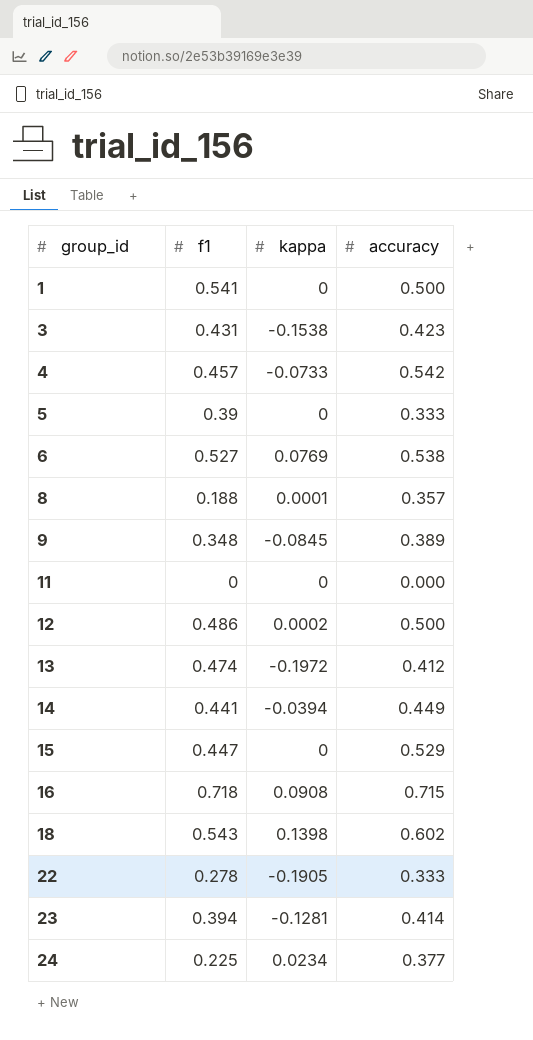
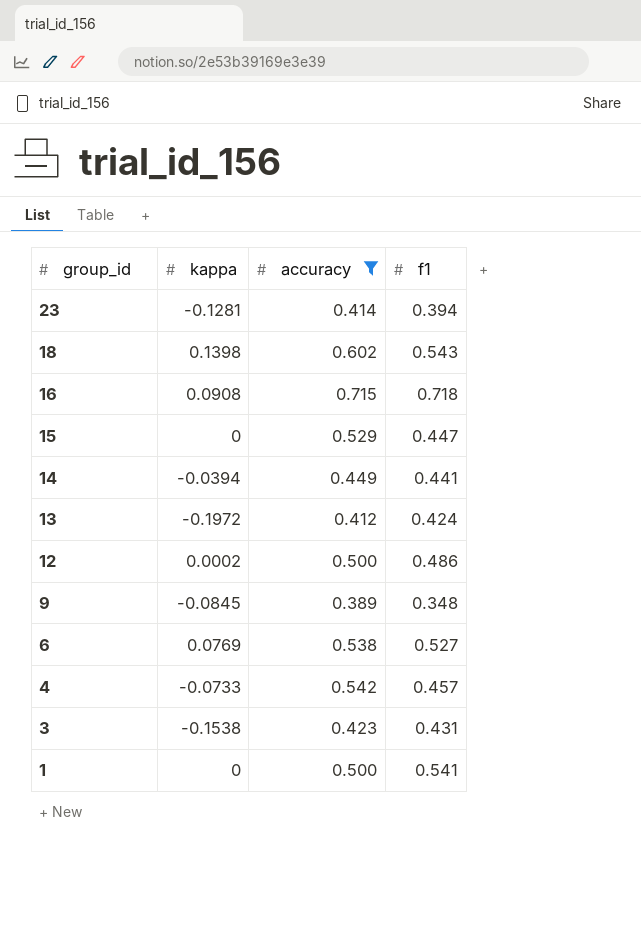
filter: none -> accuracy >= 0.389
row order: group_id ascending -> group_id descending
column f1 | position: 2 -> 4
13 | f1: 0.474 -> 0.424

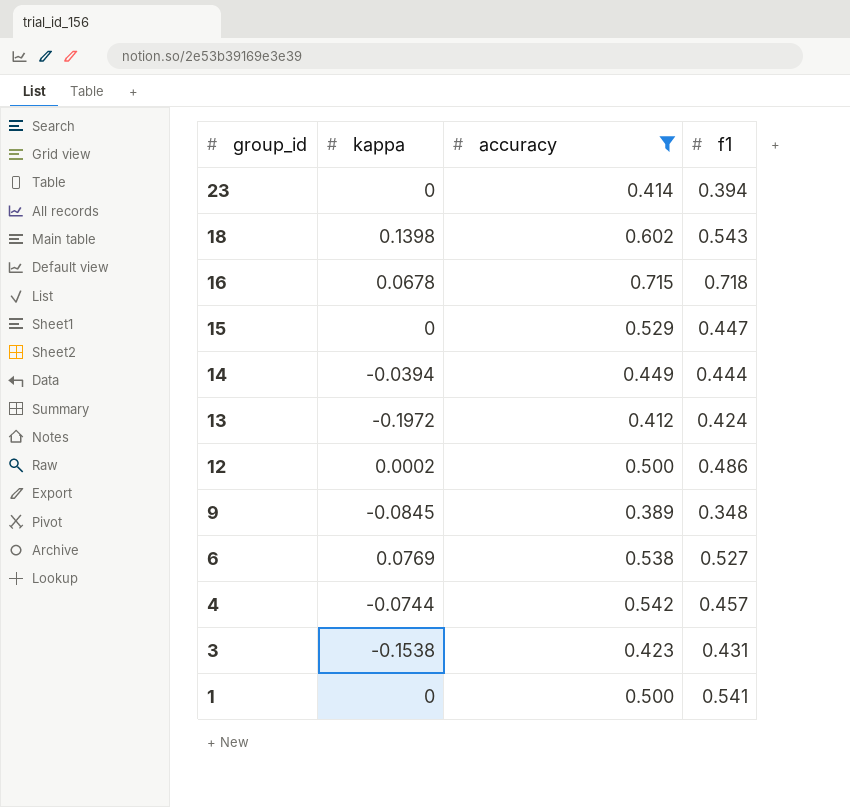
23 | kappa: -0.1281 -> 0
16 | kappa: 0.0908 -> 0.0678
14 | f1: 0.441 -> 0.444
4 | kappa: -0.0733 -> -0.0744

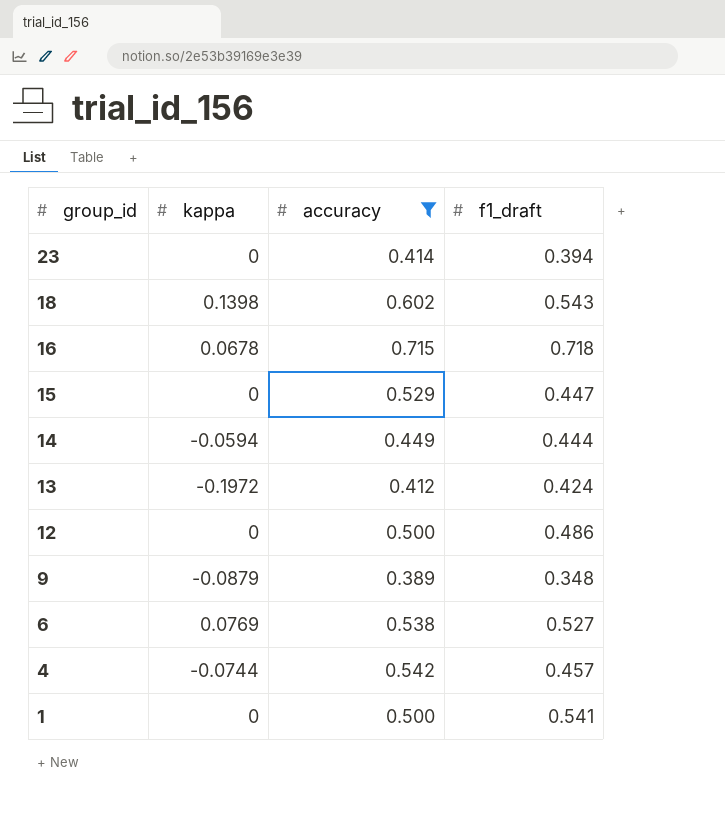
column name: f1 -> f1_draft
row 3: -0.1538 | 0.423 | 0.431 -> none
14 | kappa: -0.0394 -> -0.0594
12 | kappa: 0.0002 -> 0
9 | kappa: -0.0845 -> -0.0879

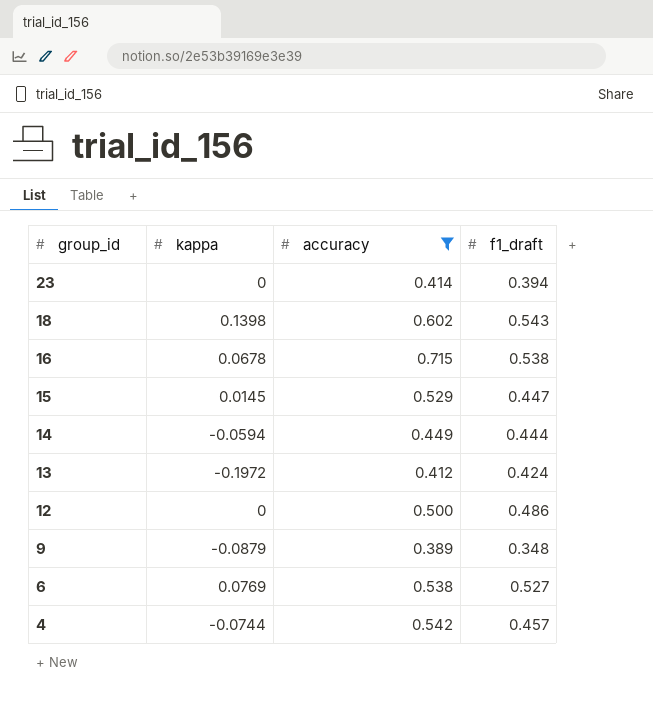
row 1: 0 | 0.500 | 0.541 -> none
16 | f1_draft: 0.718 -> 0.538
15 | kappa: 0 -> 0.0145

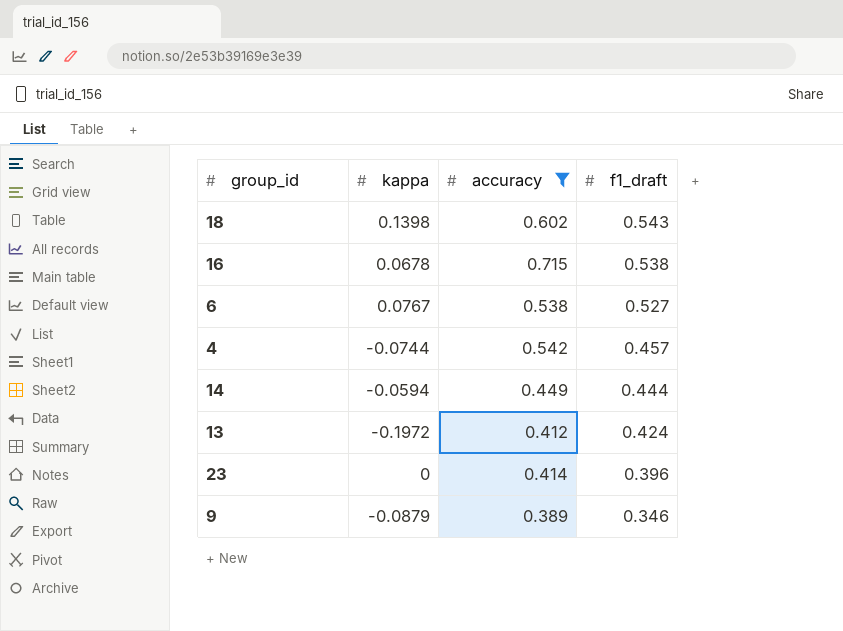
row order: group_id descending -> f1_draft descending
row 15: 0.0145 | 0.529 | 0.447 -> none
row 12: 0 | 0.500 | 0.486 -> none
6 | kappa: 0.0769 -> 0.0767
23 | f1_draft: 0.394 -> 0.396
9 | f1_draft: 0.348 -> 0.346

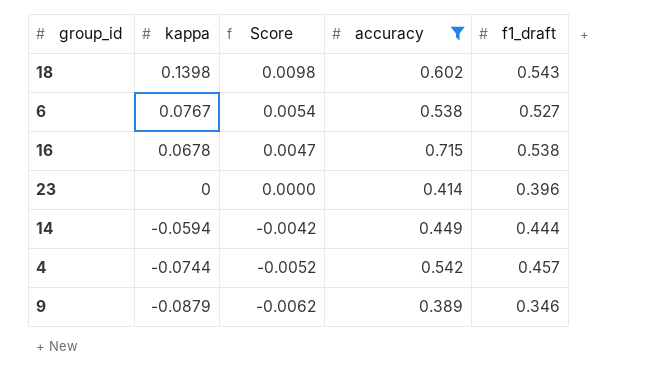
row order: f1_draft descending -> kappa descending
column Score | formula: none -> [kappa] * 0.07
row 13: -0.1972 | 0.412 | 0.424 -> none

